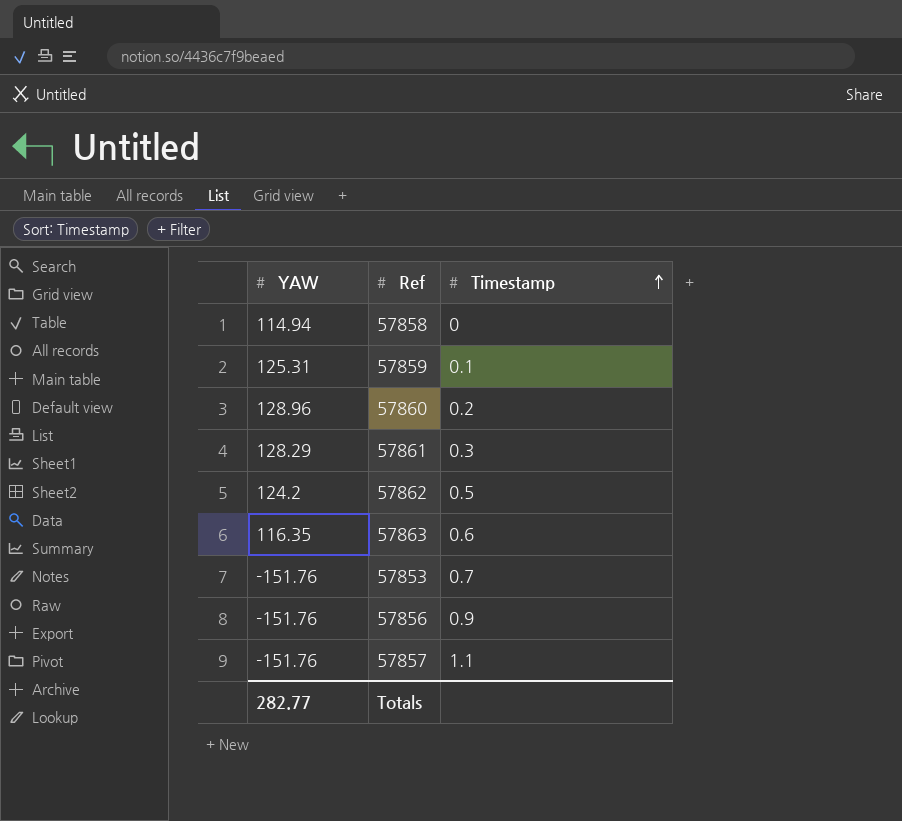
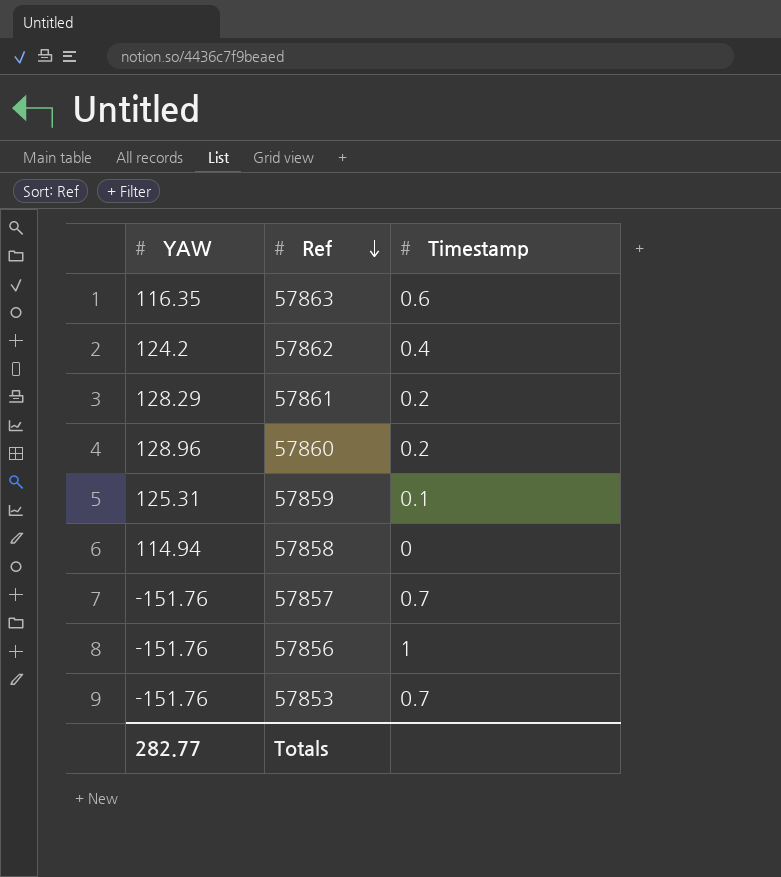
row order: Timestamp ascending -> Ref descending
57862 | Timestamp: 0.5 -> 0.4
57861 | Timestamp: 0.3 -> 0.2
57857 | Timestamp: 1.1 -> 0.7
57856 | Timestamp: 0.9 -> 1

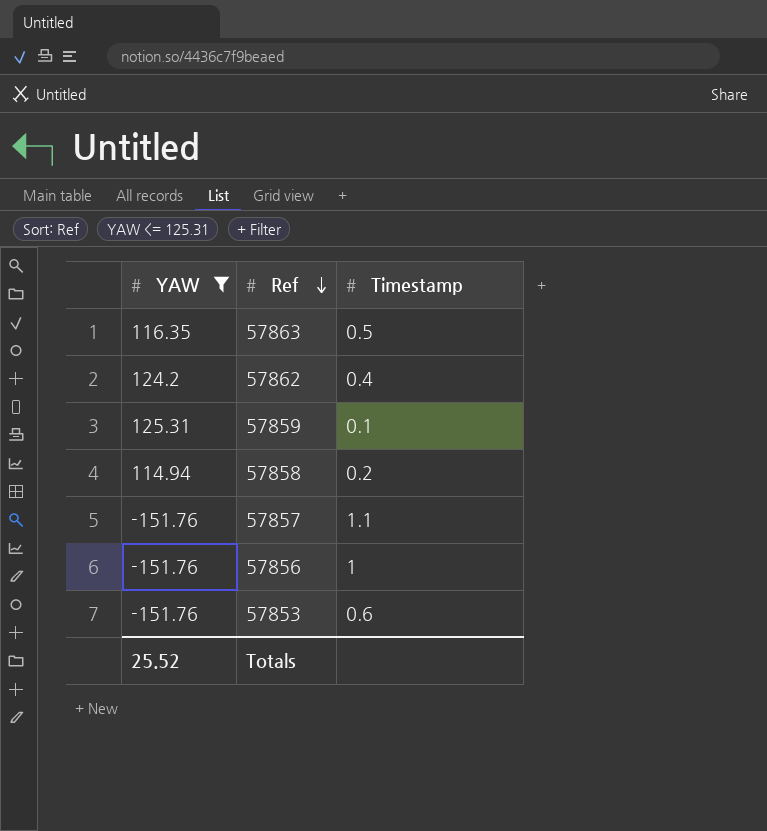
filter: none -> YAW <= 125.31
57863 | Timestamp: 0.6 -> 0.5
57858 | Timestamp: 0 -> 0.2
57857 | Timestamp: 0.7 -> 1.1
57853 | Timestamp: 0.7 -> 0.6
Totals | YAW: 282.77 -> 25.52

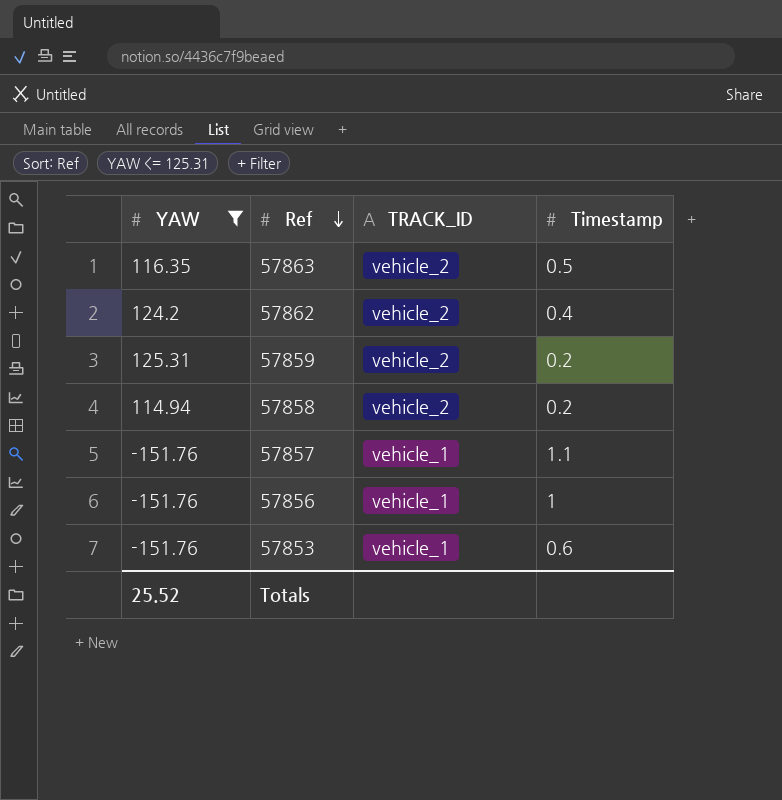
column TRACK_ID | position: none -> 3
57859 | Timestamp: 0.1 -> 0.2

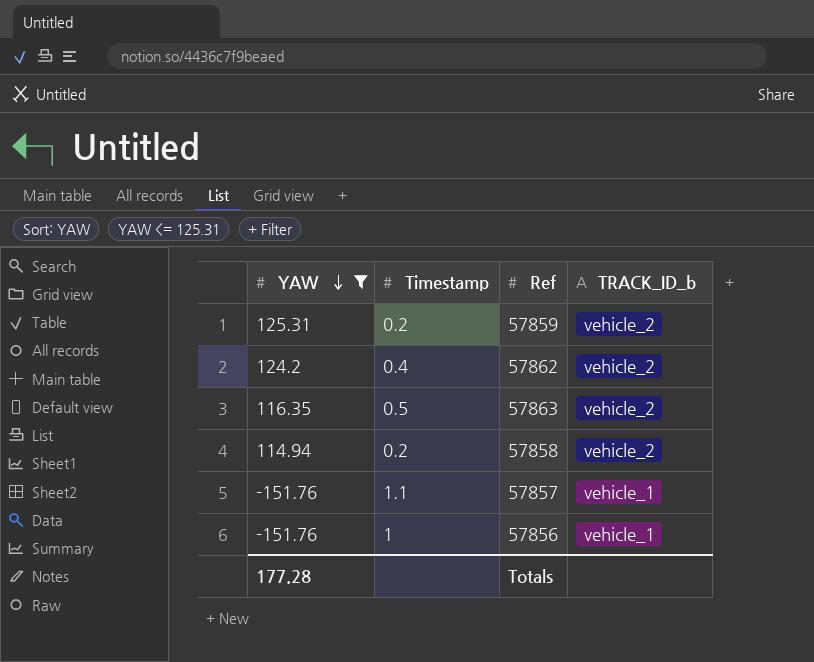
row order: Ref descending -> YAW descending
column Timestamp | position: 4 -> 2
column name: TRACK_ID -> TRACK_ID_b
row 57853: -151.76 | vehicle_1 | 0.6 -> none
Totals | YAW: 25.52 -> 177.28

